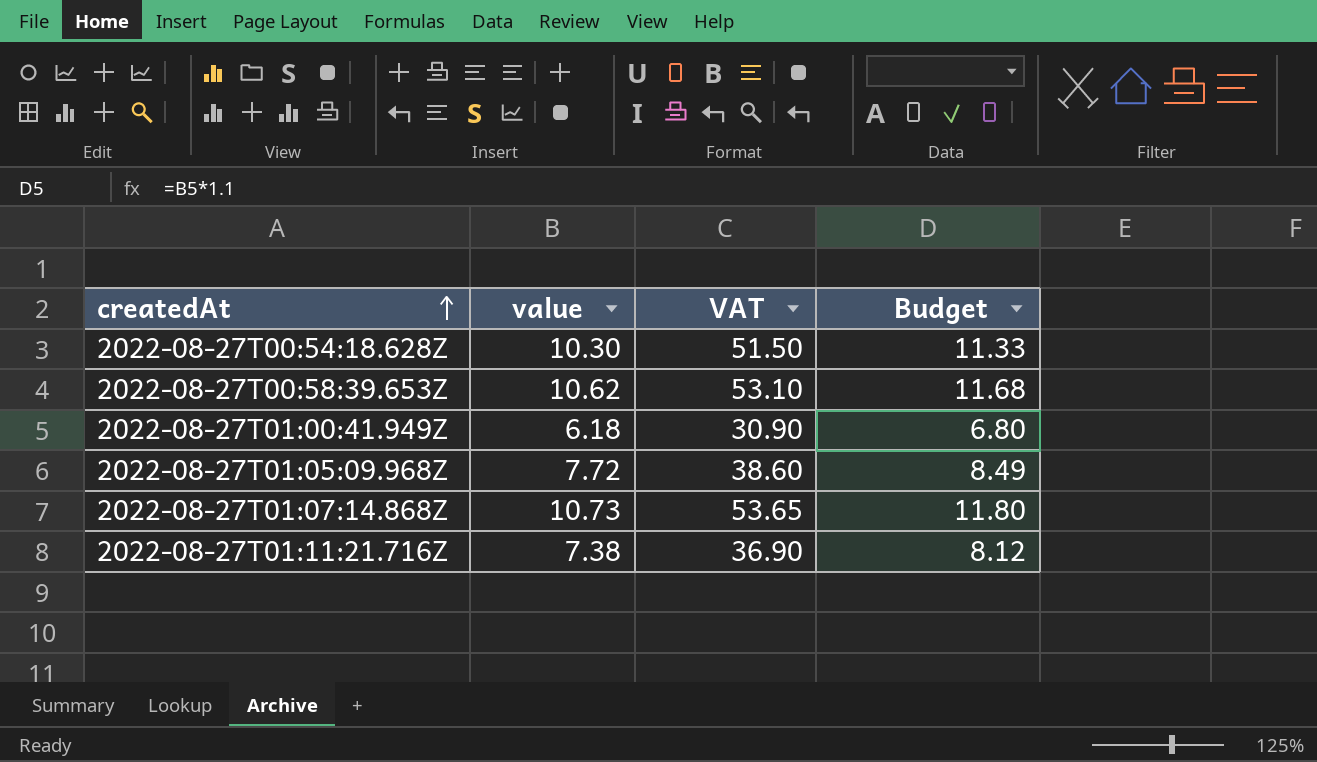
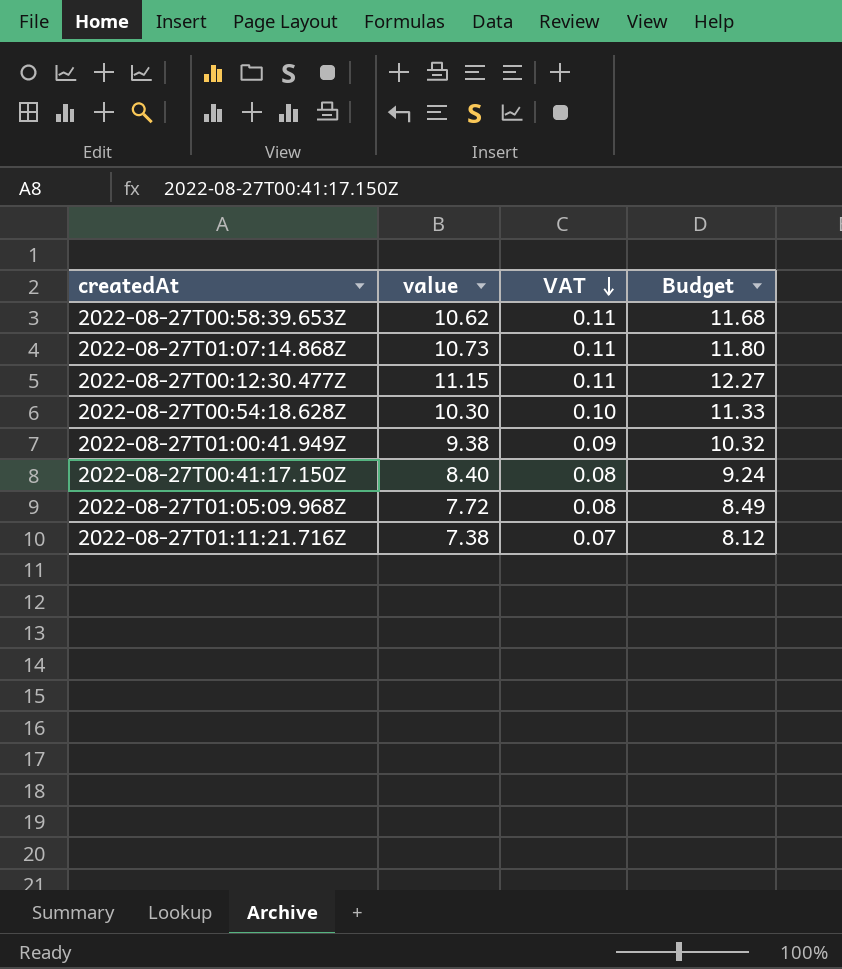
row order: createdAt ascending -> VAT descending
column VAT | formula: [value] * 5 -> [value] * 0.01
row 2022-08-27T00:12:30.477Z: none -> 11.15 | 0.11 | 12.27
2022-08-27T01:00:41.949Z | value: 6.18 -> 9.38
2022-08-27T01:00:41.949Z | Budget: 6.80 -> 10.32
row 2022-08-27T00:41:17.150Z: none -> 8.40 | 0.08 | 9.24

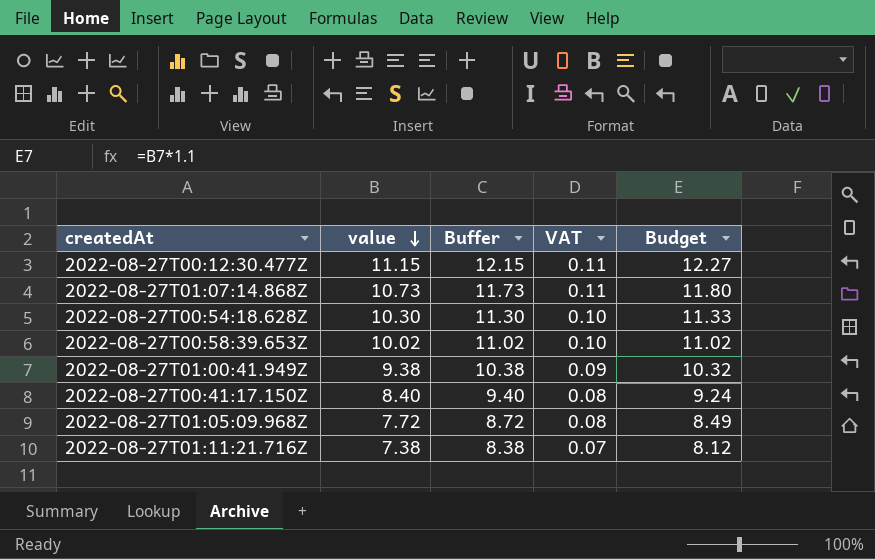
row order: VAT descending -> value descending
column Buffer | formula: none -> [value] + 1
2022-08-27T00:58:39.653Z | value: 10.62 -> 10.02
2022-08-27T00:58:39.653Z | VAT: 0.11 -> 0.10
2022-08-27T00:58:39.653Z | Budget: 11.68 -> 11.02

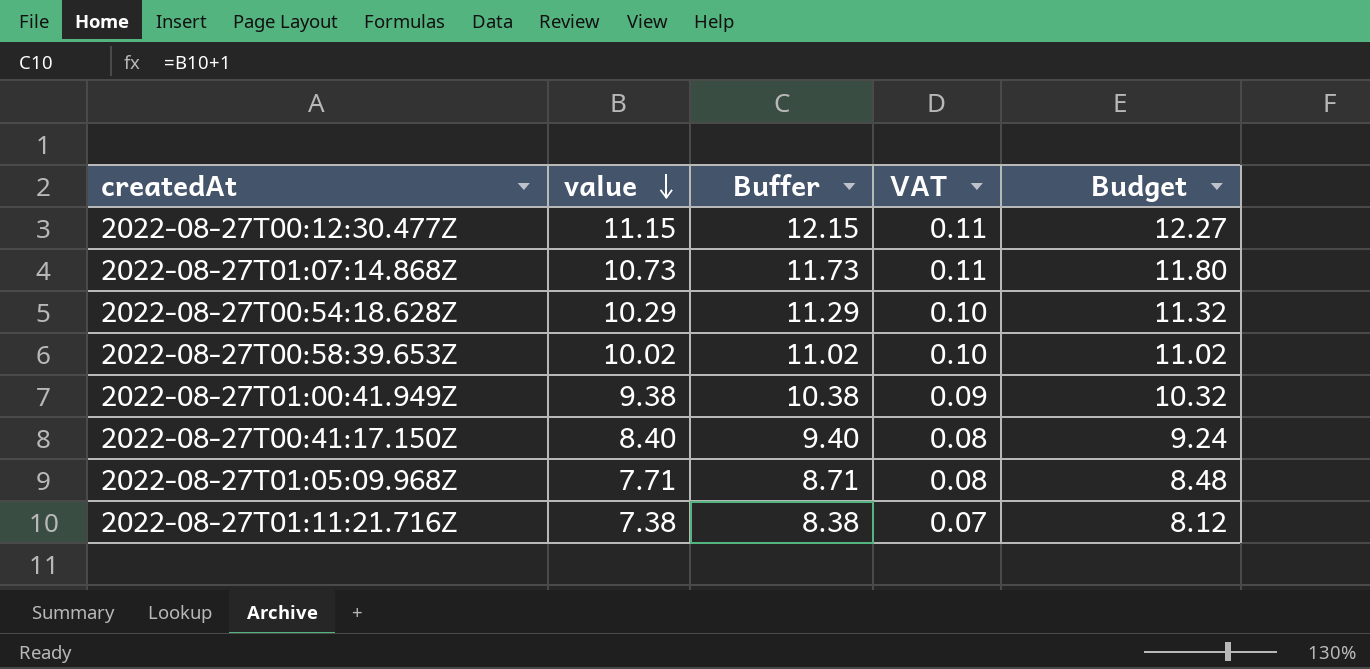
2022-08-27T00:54:18.628Z | value: 10.30 -> 10.29
2022-08-27T00:54:18.628Z | Buffer: 11.30 -> 11.29
2022-08-27T00:54:18.628Z | Budget: 11.33 -> 11.32
2022-08-27T01:05:09.968Z | value: 7.72 -> 7.71
2022-08-27T01:05:09.968Z | Buffer: 8.72 -> 8.71
2022-08-27T01:05:09.968Z | Budget: 8.49 -> 8.48

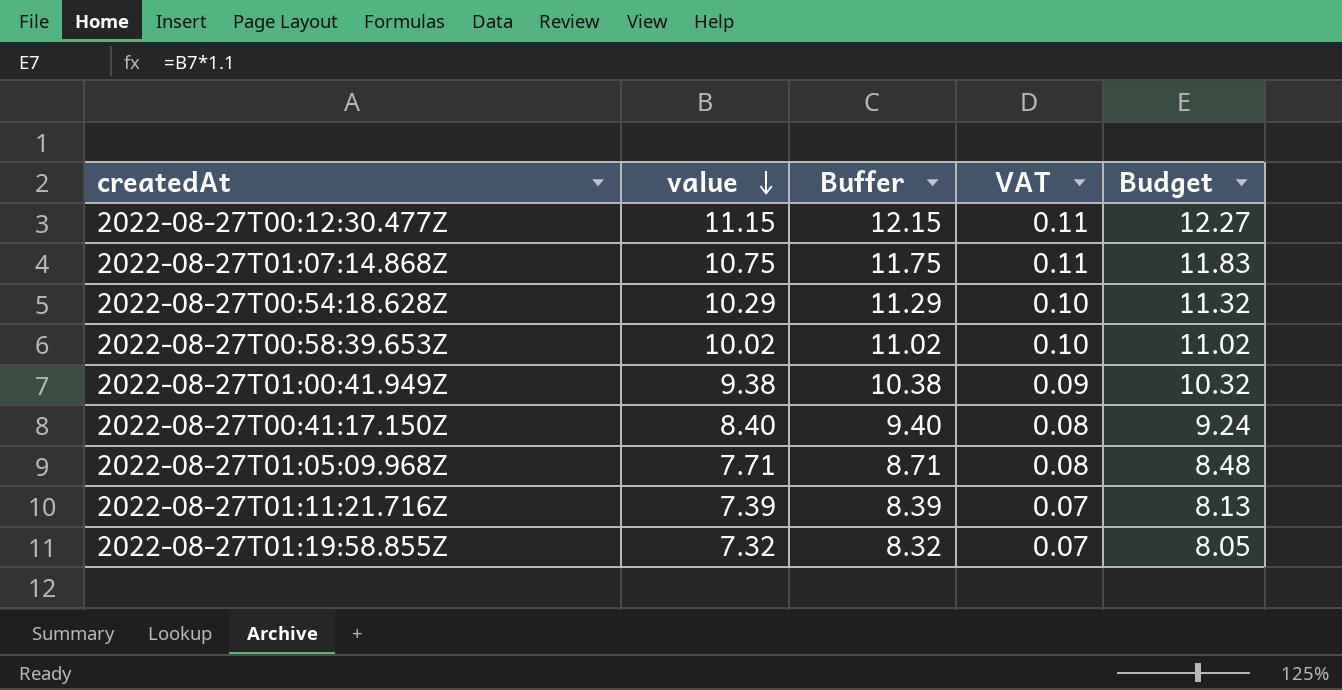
2022-08-27T01:07:14.868Z | value: 10.73 -> 10.75
2022-08-27T01:07:14.868Z | Buffer: 11.73 -> 11.75
2022-08-27T01:07:14.868Z | Budget: 11.80 -> 11.83
2022-08-27T01:11:21.716Z | value: 7.38 -> 7.39
2022-08-27T01:11:21.716Z | Buffer: 8.38 -> 8.39
2022-08-27T01:11:21.716Z | Budget: 8.12 -> 8.13
row 2022-08-27T01:19:58.855Z: none -> 7.32 | 8.32 | 0.07 | 8.05

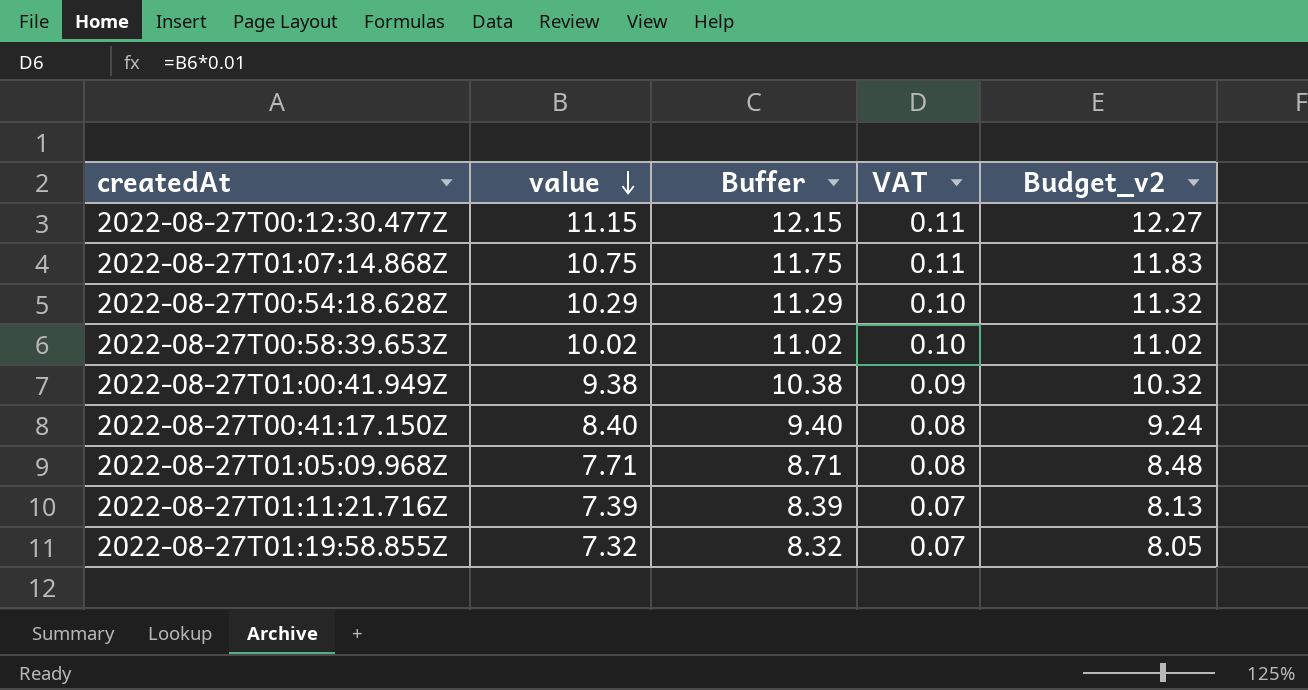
column name: Budget -> Budget_v2

